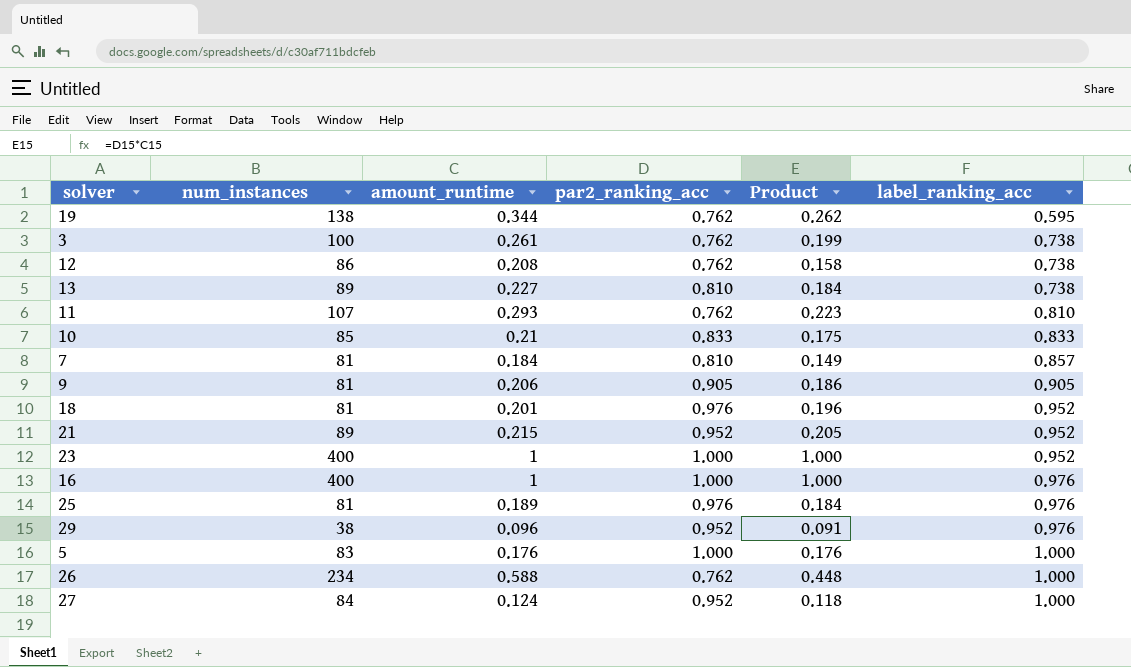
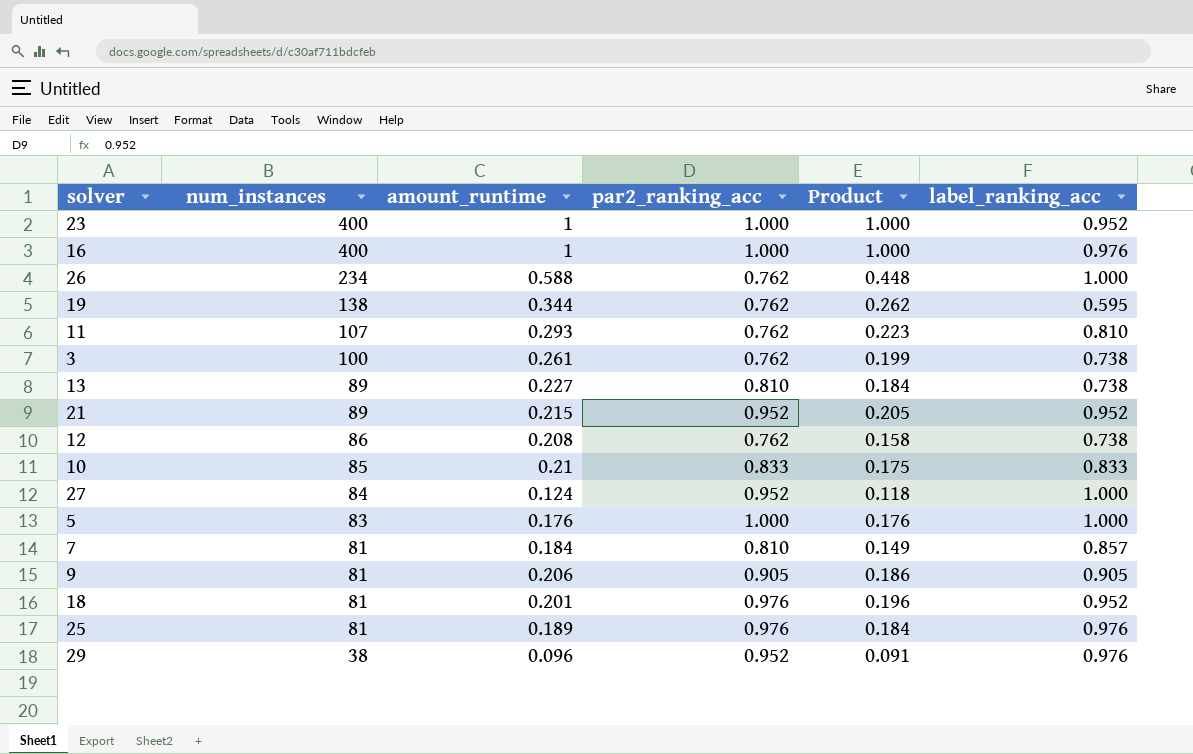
row order: label_ranking_acc ascending -> num_instances descending

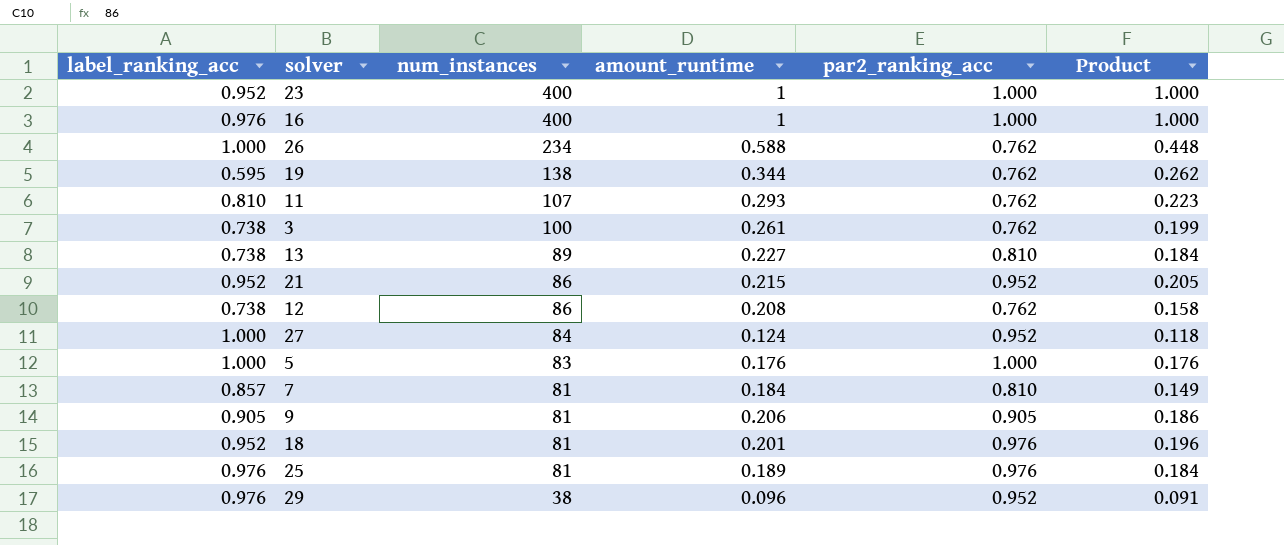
column label_ranking_acc | position: 6 -> 1
row 10: 85 | 0.21 | 0.833 | 0.175 | 0.833 -> none
21 | num_instances: 89 -> 86

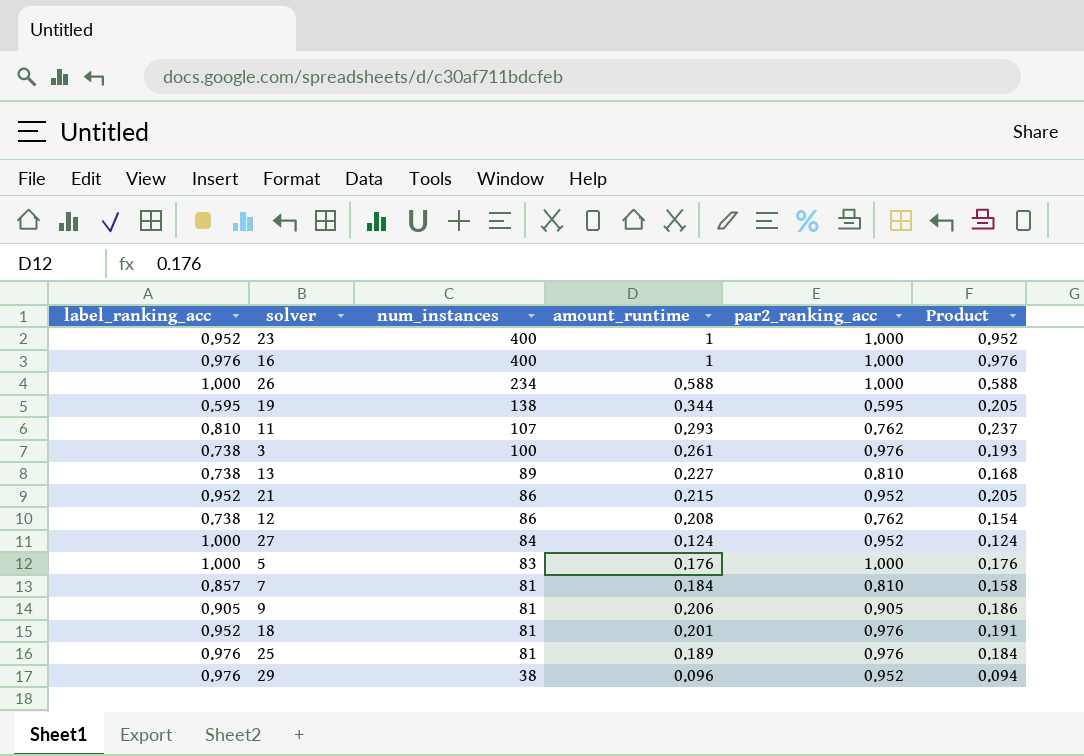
column Product | formula: [amount_runtime] * [par2_ranking_acc] -> [label_ranking_acc] * [amount_runtime]
26 | par2_ranking_acc: 0.762 -> 1.000
19 | par2_ranking_acc: 0.762 -> 0.595
3 | par2_ranking_acc: 0.762 -> 0.976

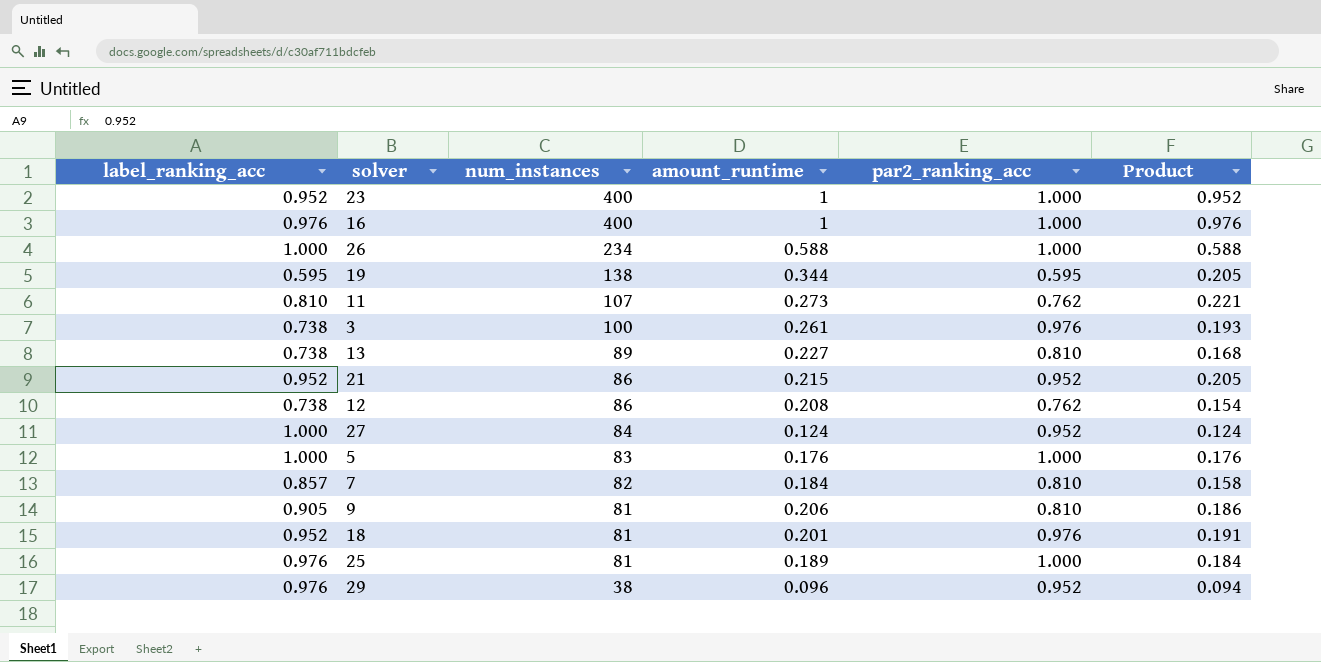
11 | amount_runtime: 0.293 -> 0.273
11 | Product: 0.237 -> 0.221
7 | num_instances: 81 -> 82
9 | par2_ranking_acc: 0.905 -> 0.810
25 | par2_ranking_acc: 0.976 -> 1.000

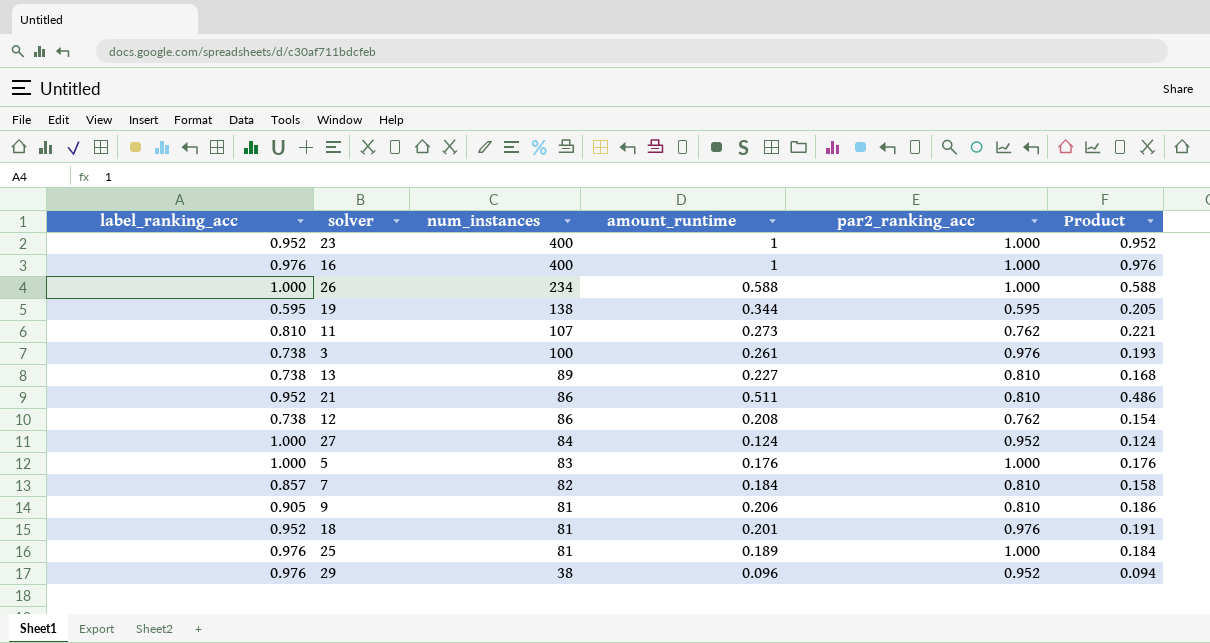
21 | amount_runtime: 0.215 -> 0.511
21 | par2_ranking_acc: 0.952 -> 0.810
21 | Product: 0.205 -> 0.486

